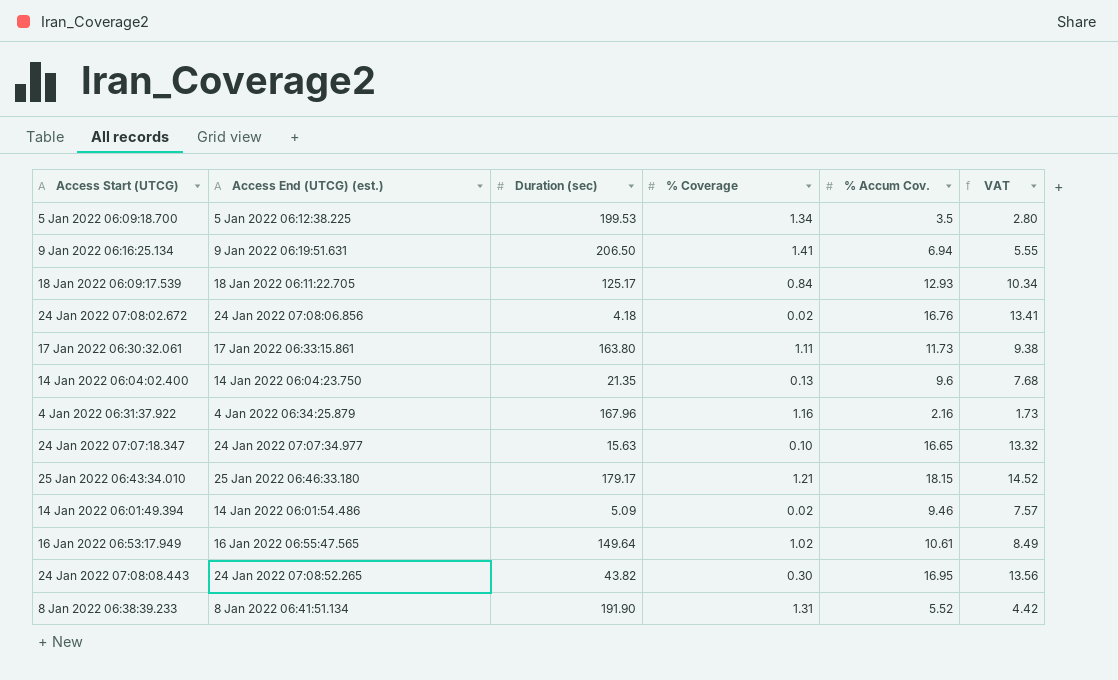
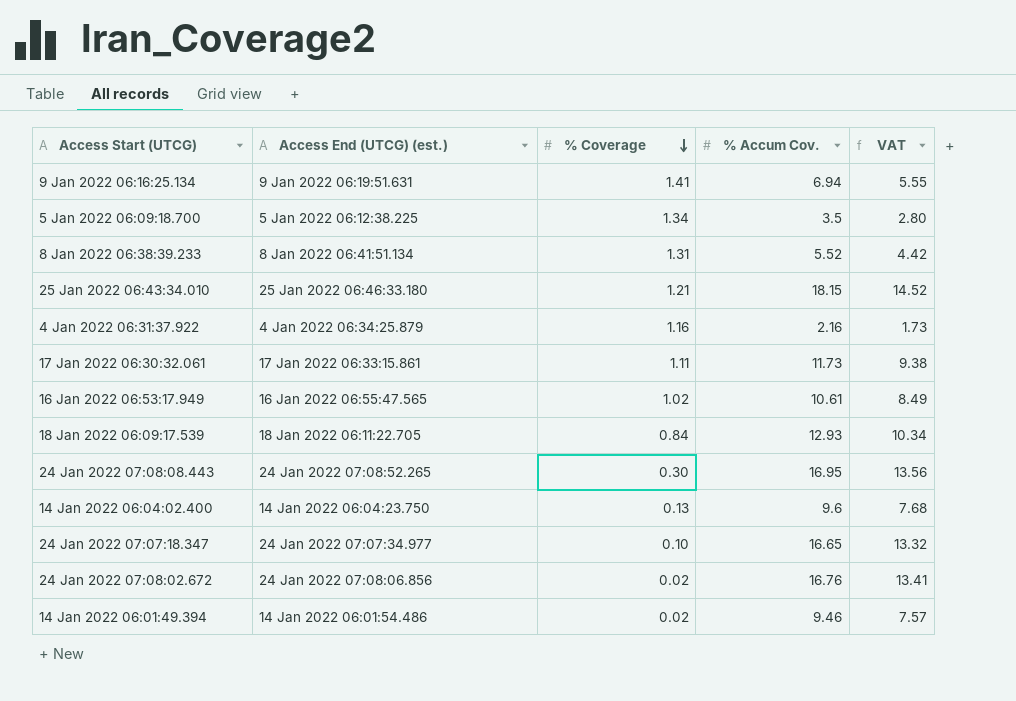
row order: none -> % Coverage descending
column Duration (sec) | position: 3 -> none

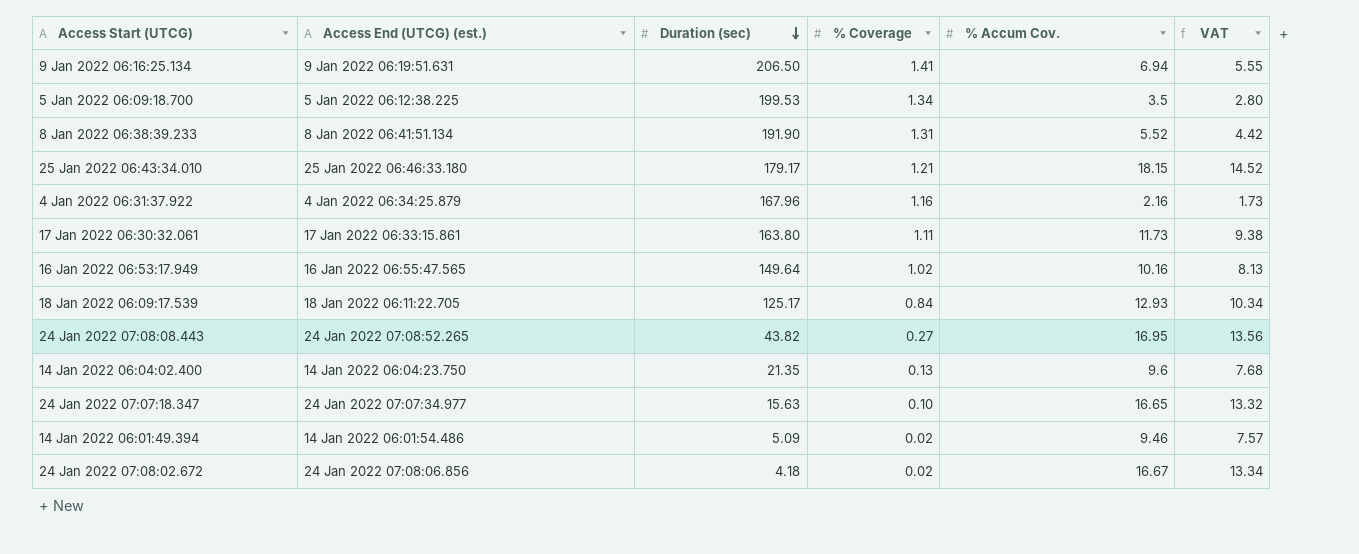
row order: % Coverage descending -> Duration (sec) descending
column Duration (sec) | position: none -> 3
16 Jan 2022 06:53:17.949 | % Accum Cov.: 10.61 -> 10.16
16 Jan 2022 06:53:17.949 | VAT: 8.49 -> 8.13
24 Jan 2022 07:08:08.443 | % Coverage: 0.30 -> 0.27
24 Jan 2022 07:08:02.672 | % Accum Cov.: 16.76 -> 16.67
24 Jan 2022 07:08:02.672 | VAT: 13.41 -> 13.34

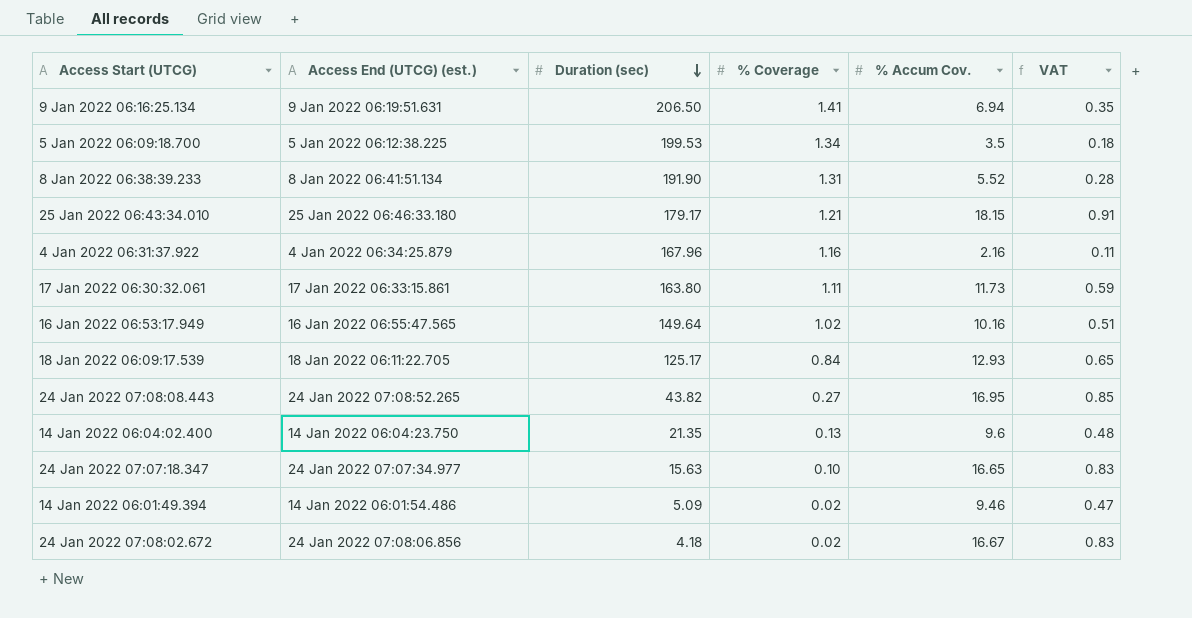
column VAT | formula: [% Accum Cov.] * 0.8 -> [% Accum Cov.] * 0.05

